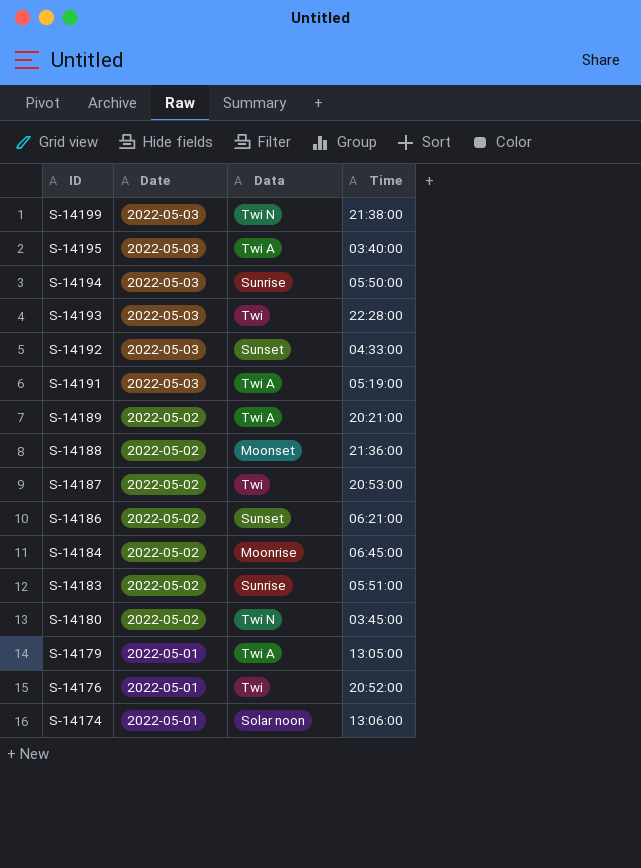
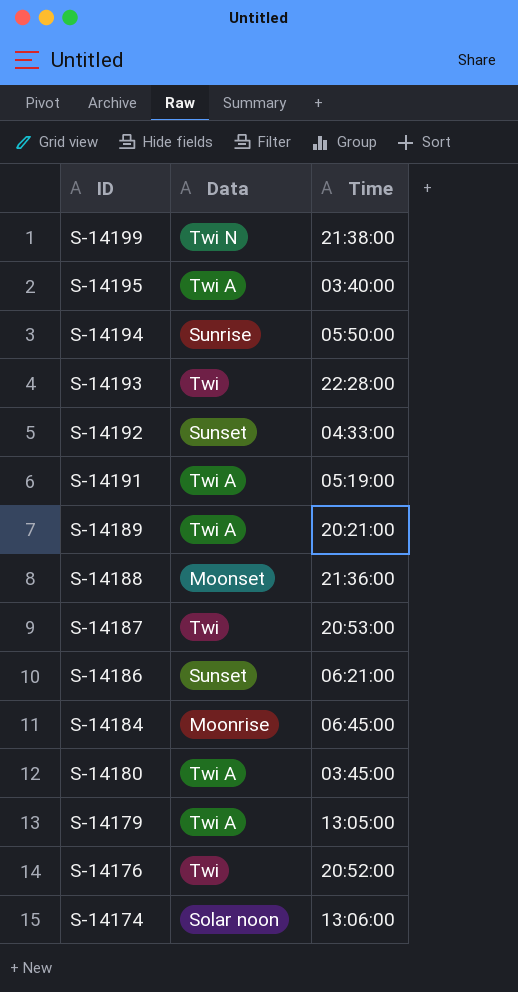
column Date | position: 2 -> none
row S-14183: 2022-05-02 | Sunrise | 05:51:00 -> none
S-14180 | Data: Twi N -> Twi A

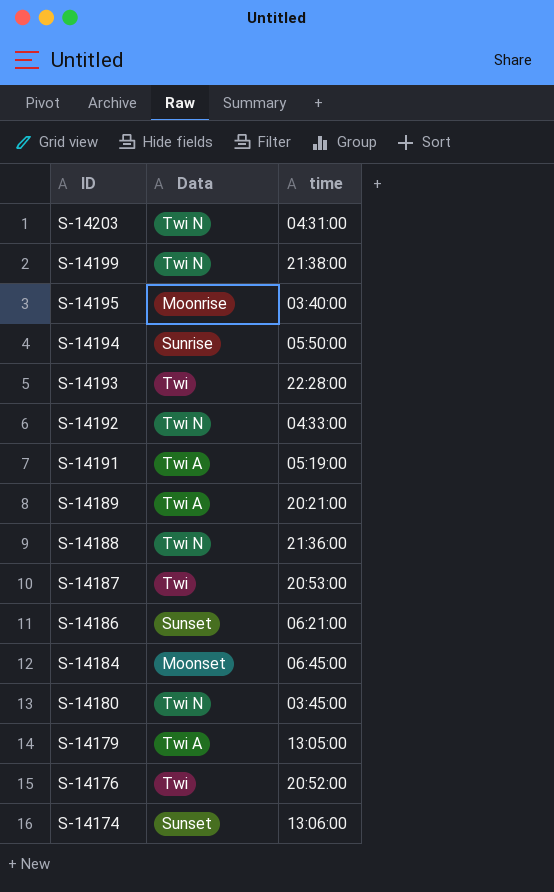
column name: Time -> time
row S-14203: none -> Twi N | 04:31:00
S-14195 | Data: Twi A -> Moonrise
S-14192 | Data: Sunset -> Twi N
S-14188 | Data: Moonset -> Twi N
S-14184 | Data: Moonrise -> Moonset
S-14180 | Data: Twi A -> Twi N
S-14174 | Data: Solar noon -> Sunset

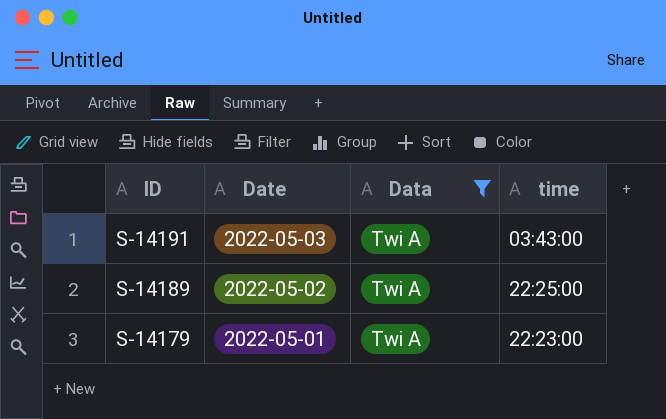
filter: none -> Data = Twi A
column Date | position: none -> 2
S-14191 | time: 05:19:00 -> 03:43:00
S-14189 | time: 20:21:00 -> 22:25:00
S-14179 | time: 13:05:00 -> 22:23:00

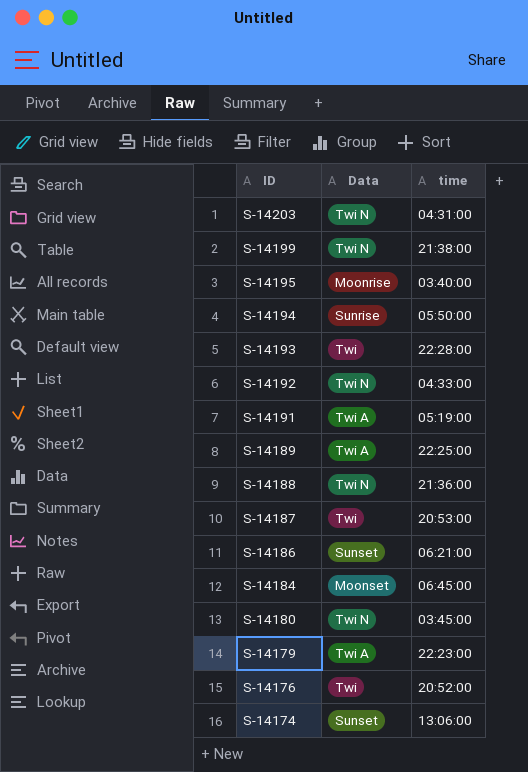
filter: Data = Twi A -> none
column Date | position: 2 -> none
S-14191 | time: 03:43:00 -> 05:19:00

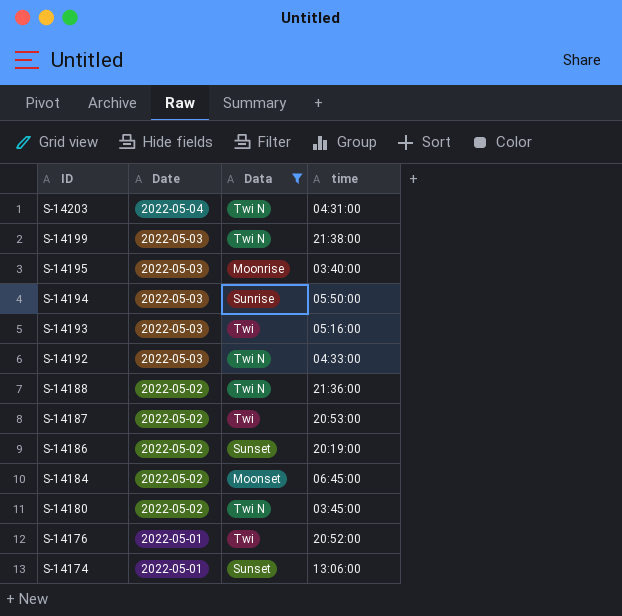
filter: none -> Data != Twi A
column Date | position: none -> 2
S-14193 | time: 22:28:00 -> 05:16:00
S-14186 | time: 06:21:00 -> 20:19:00

